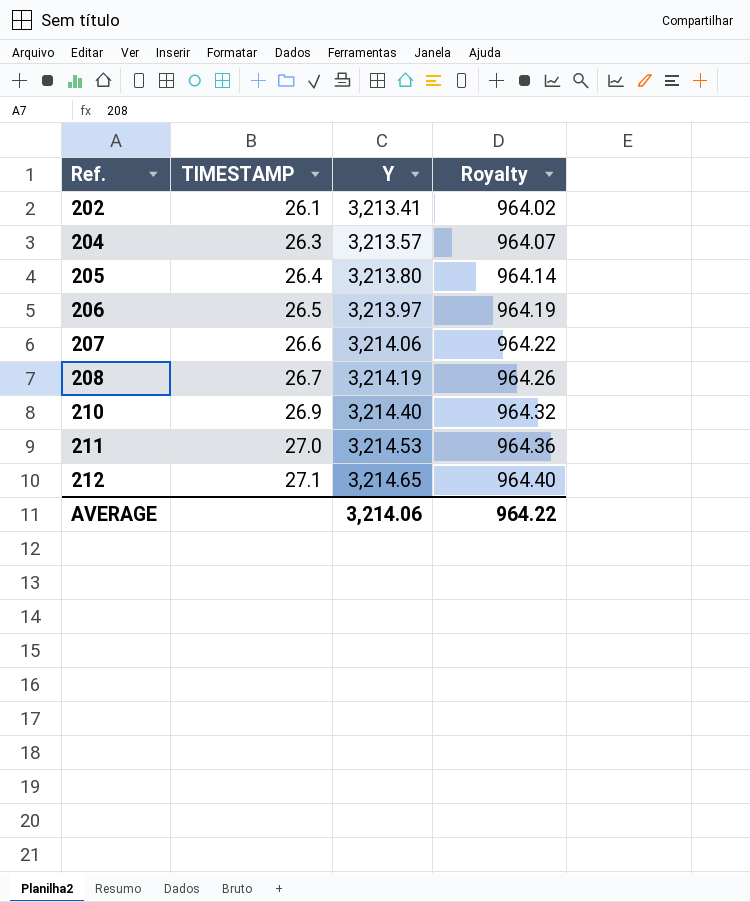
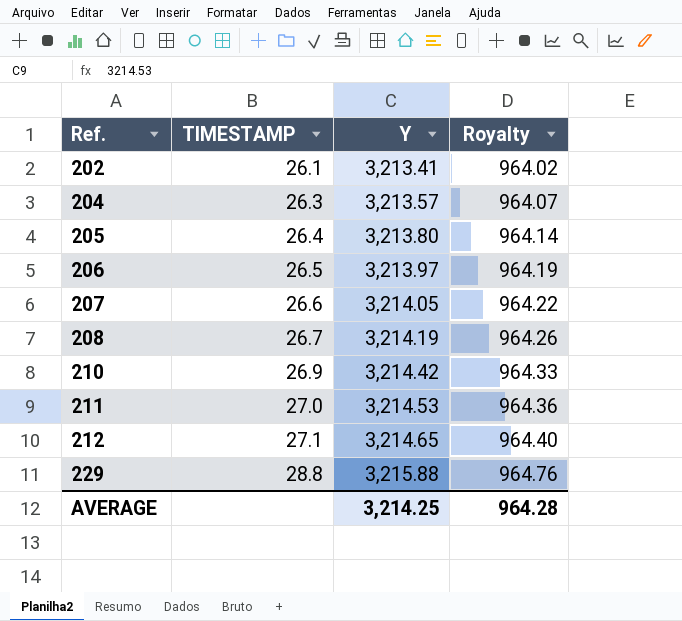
207 | Y: 3,214.06 -> 3,214.05
210 | Y: 3,214.40 -> 3,214.42
210 | Royalty: 964.32 -> 964.33
row 229: none -> 28.8 | 3,215.88 | 964.76
AVERAGE | Y: 3,214.06 -> 3,214.25
AVERAGE | Royalty: 964.22 -> 964.28

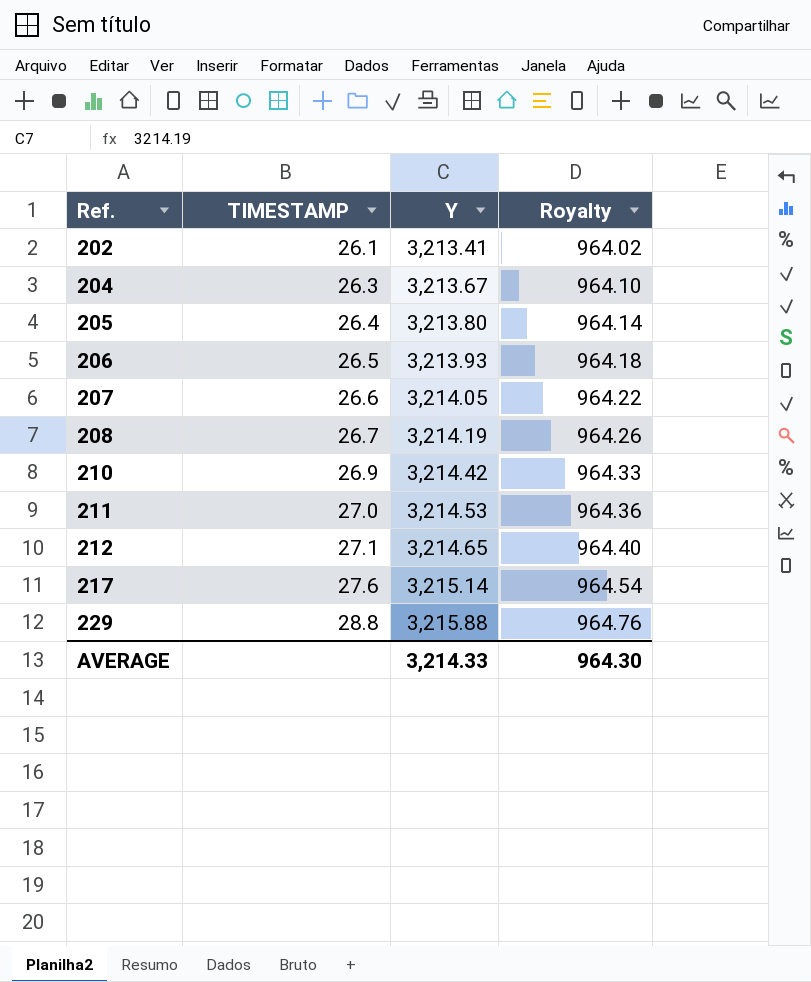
204 | Y: 3,213.57 -> 3,213.67
204 | Royalty: 964.07 -> 964.10
206 | Y: 3,213.97 -> 3,213.93
206 | Royalty: 964.19 -> 964.18
row 217: none -> 27.6 | 3,215.14 | 964.54
AVERAGE | Y: 3,214.25 -> 3,214.33
AVERAGE | Royalty: 964.28 -> 964.30

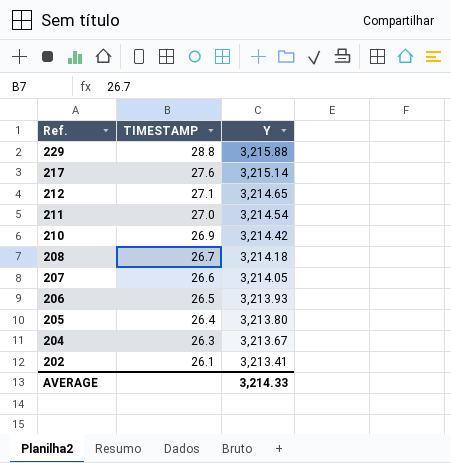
row order: Ref. ascending -> Ref. descending
column Royalty | formula: [Y] * 0.3 -> none
211 | Y: 3,214.53 -> 3,214.54
208 | Y: 3,214.19 -> 3,214.18

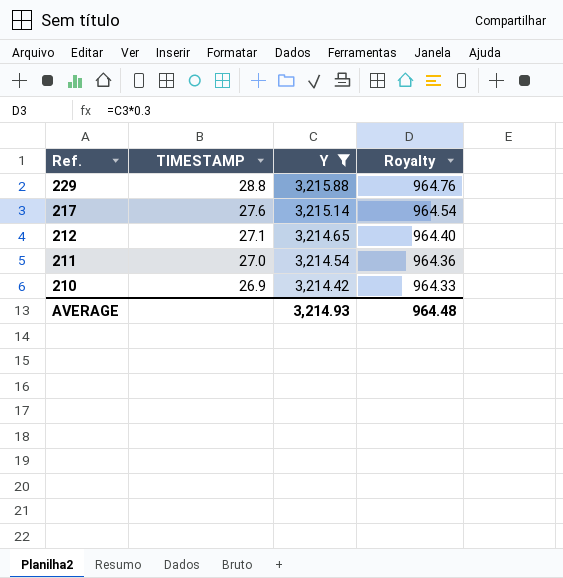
filter: none -> Y >= 3,214.42
column Royalty | formula: none -> [Y] * 0.3
AVERAGE | Y: 3,214.33 -> 3,214.93

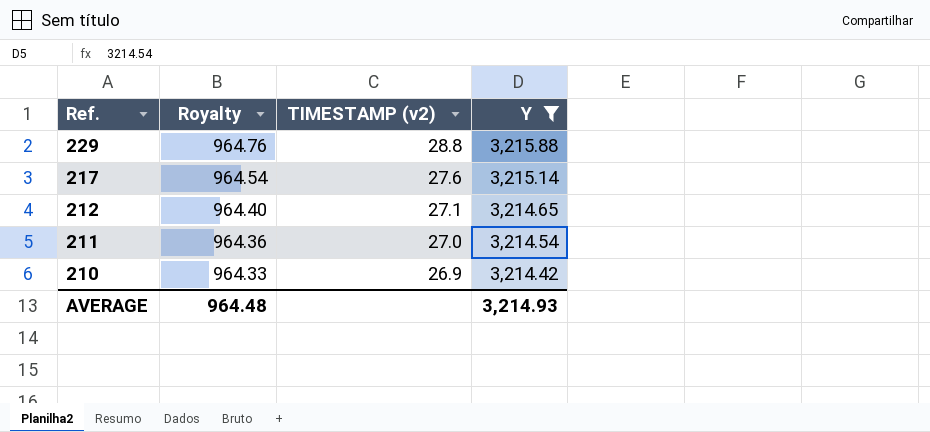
column Royalty | position: 4 -> 2
column name: TIMESTAMP -> TIMESTAMP (v2)

